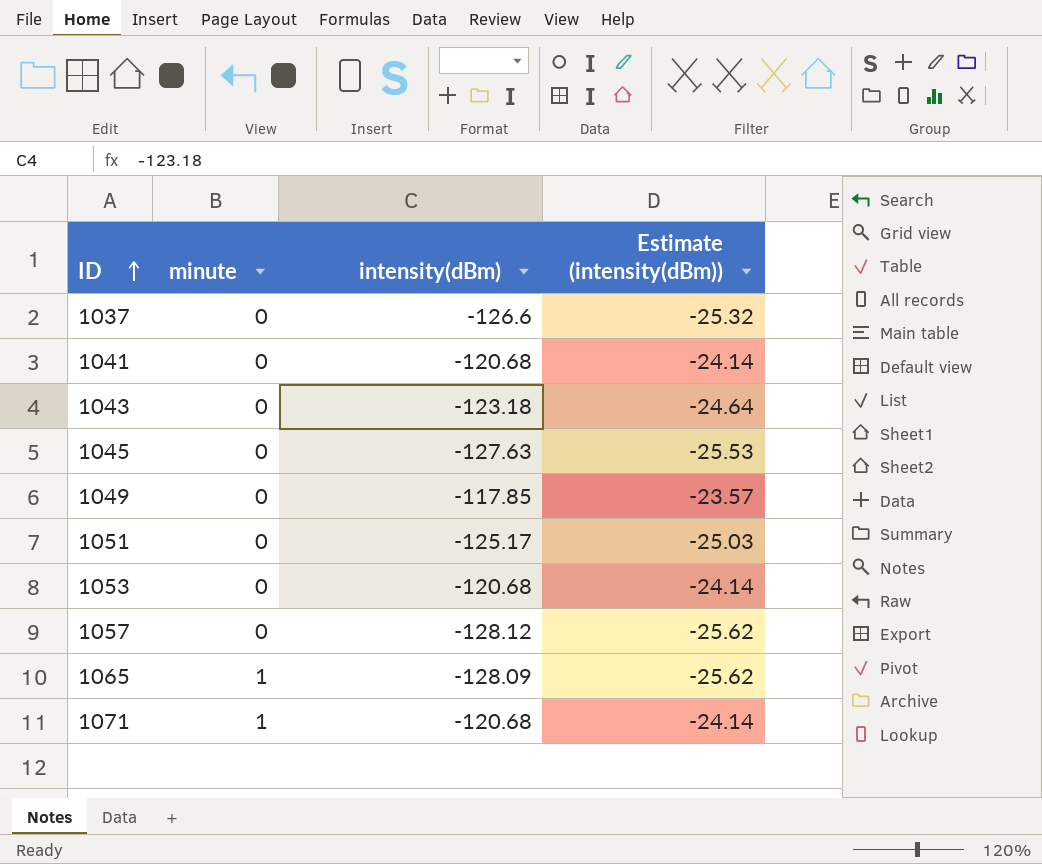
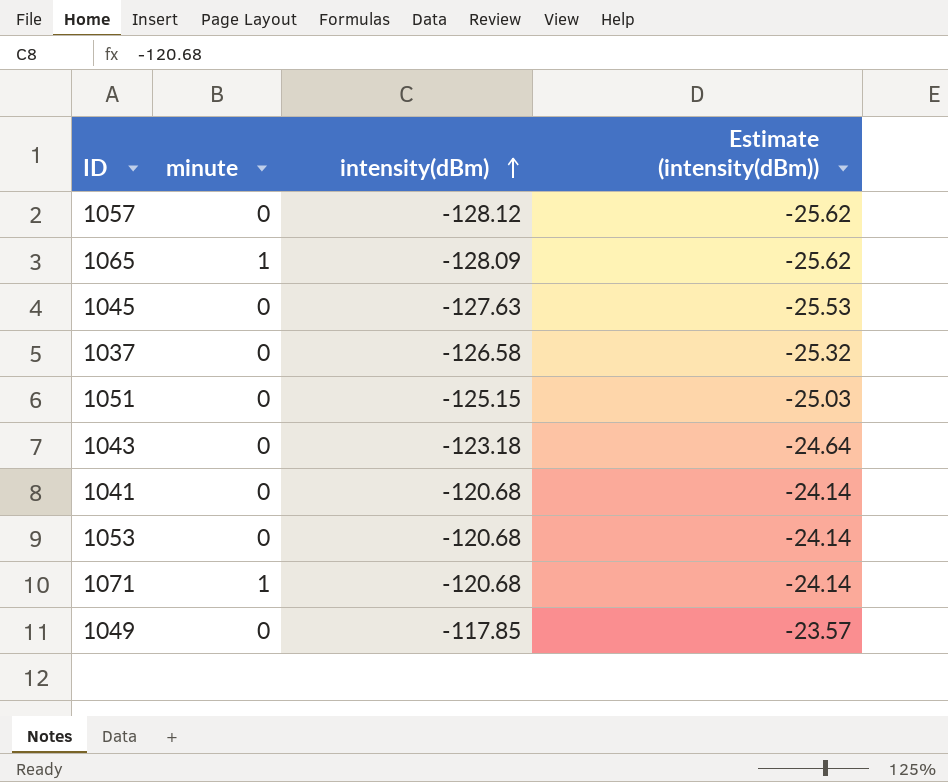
row order: ID ascending -> intensity(dBm) ascending
1037 | intensity(dBm): -126.6 -> -126.58
1051 | intensity(dBm): -125.17 -> -125.15

